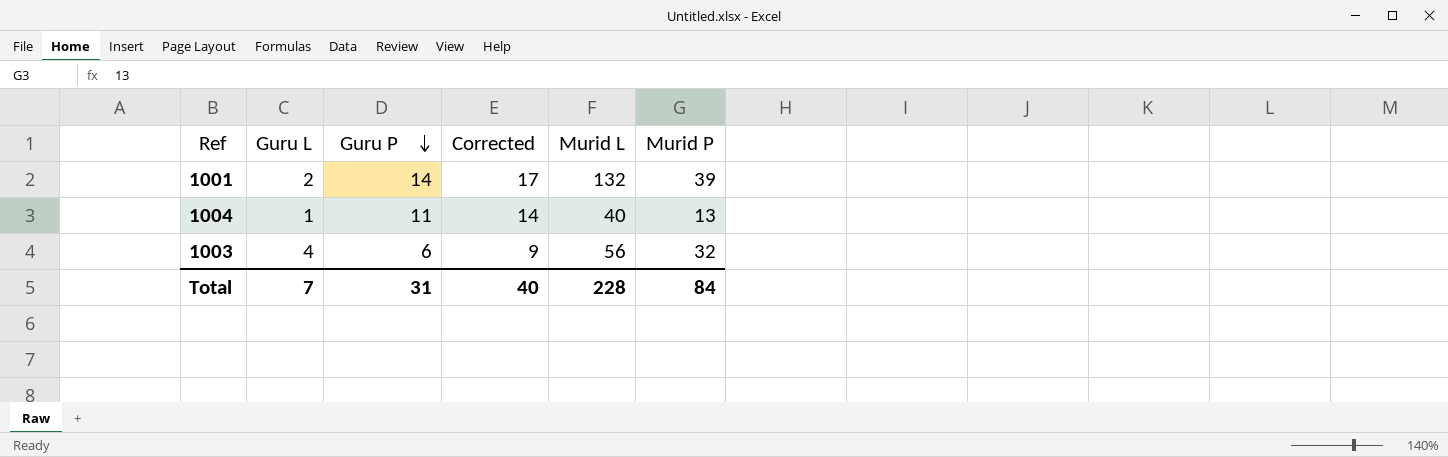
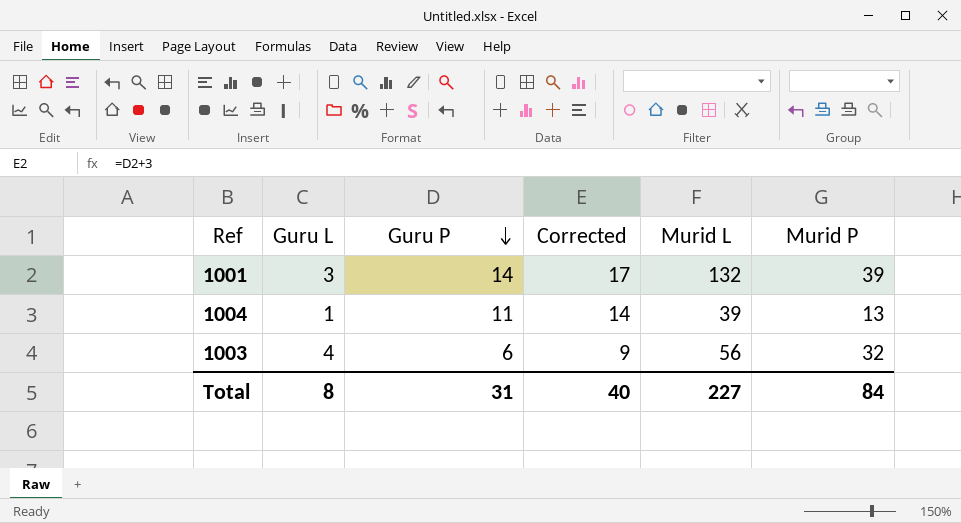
1001 | Guru L: 2 -> 3
1004 | Murid L: 40 -> 39
Total | Guru L: 7 -> 8
Total | Murid L: 228 -> 227

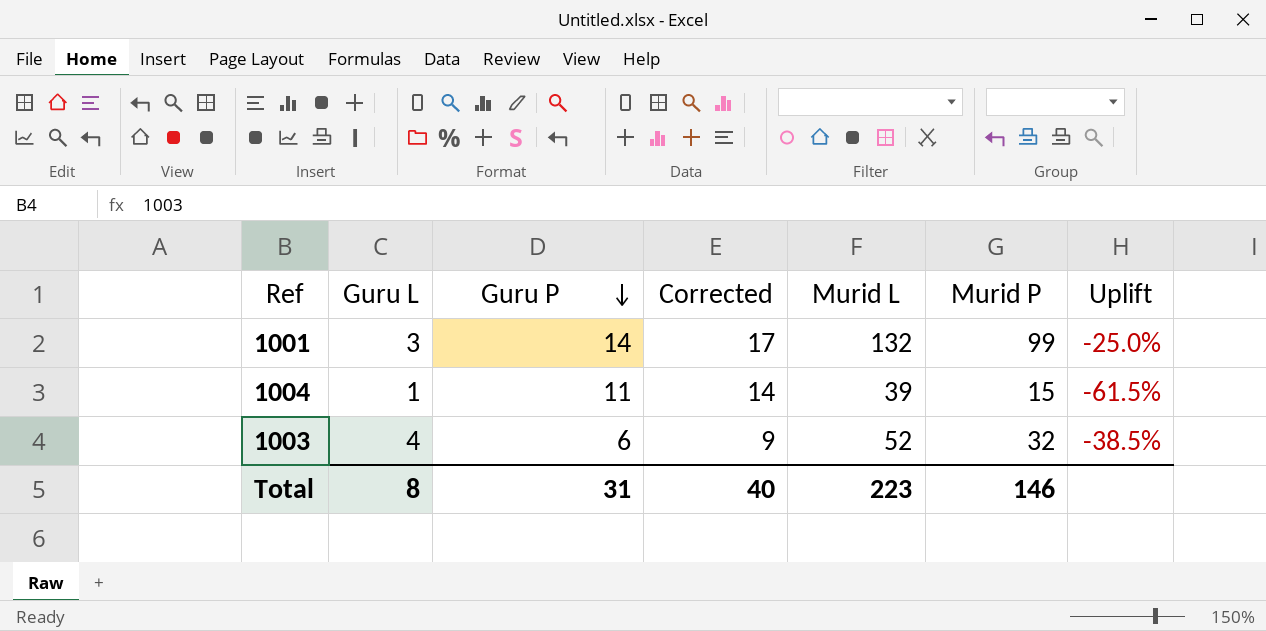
column Uplift | formula: none -> ([Murid P] - [Murid L]) / [Murid L]
1001 | Murid P: 39 -> 99
1004 | Murid P: 13 -> 15
1003 | Murid L: 56 -> 52
Total | Murid L: 227 -> 223
Total | Murid P: 84 -> 146

